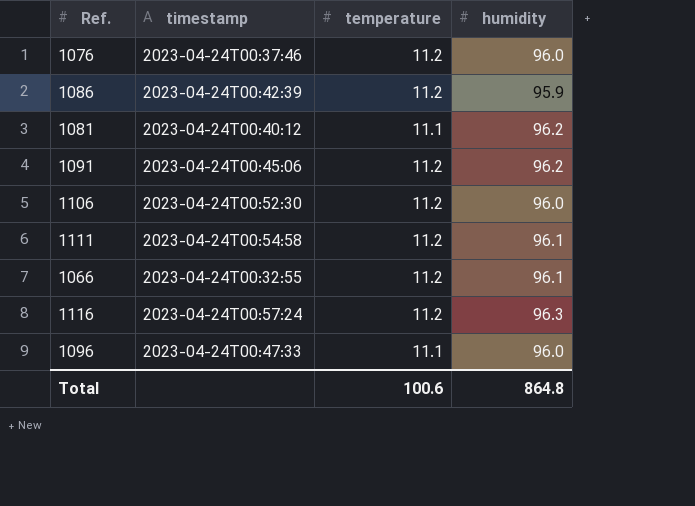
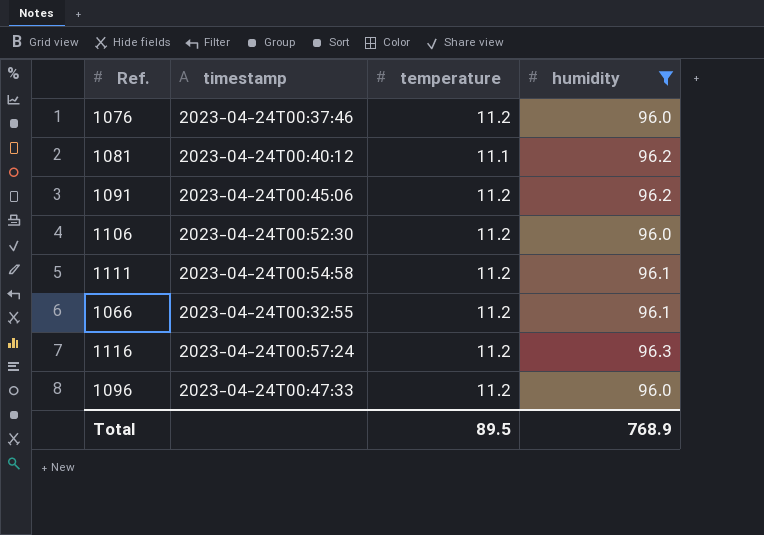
filter: none -> humidity != 95.9
1096 | temperature: 11.1 -> 11.2
Total | temperature: 100.6 -> 89.5
Total | humidity: 864.8 -> 768.9

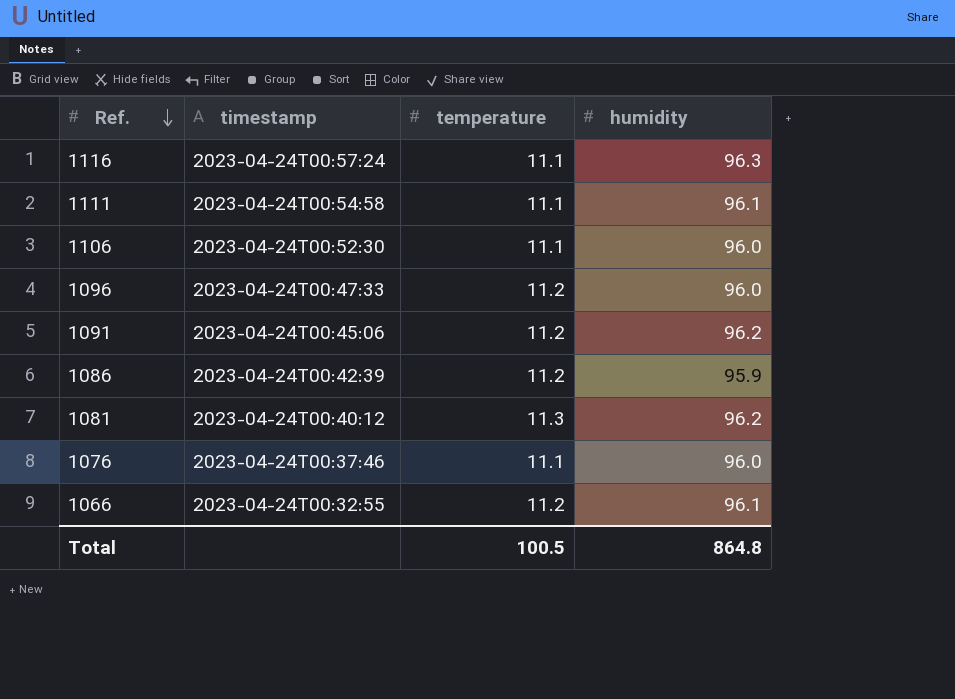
filter: humidity != 95.9 -> none
row order: none -> Ref. descending
1116 | temperature: 11.2 -> 11.1
1111 | temperature: 11.2 -> 11.1
1106 | temperature: 11.2 -> 11.1
1081 | temperature: 11.1 -> 11.3
1076 | temperature: 11.2 -> 11.1
Total | temperature: 89.5 -> 100.5
Total | humidity: 768.9 -> 864.8

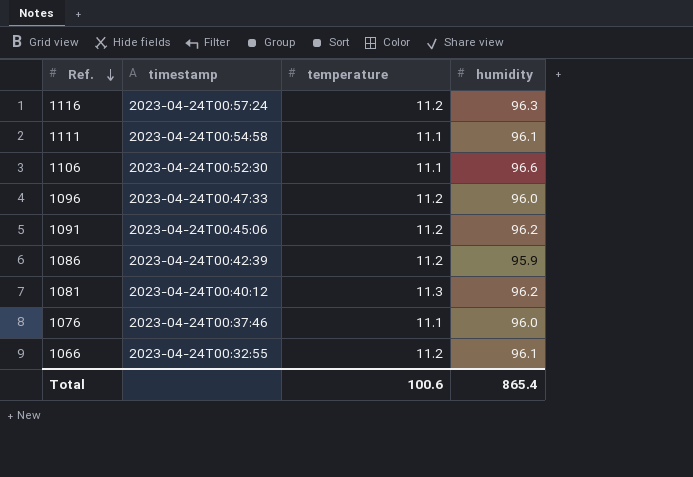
1116 | temperature: 11.1 -> 11.2
1106 | humidity: 96.0 -> 96.6
Total | temperature: 100.5 -> 100.6
Total | humidity: 864.8 -> 865.4

